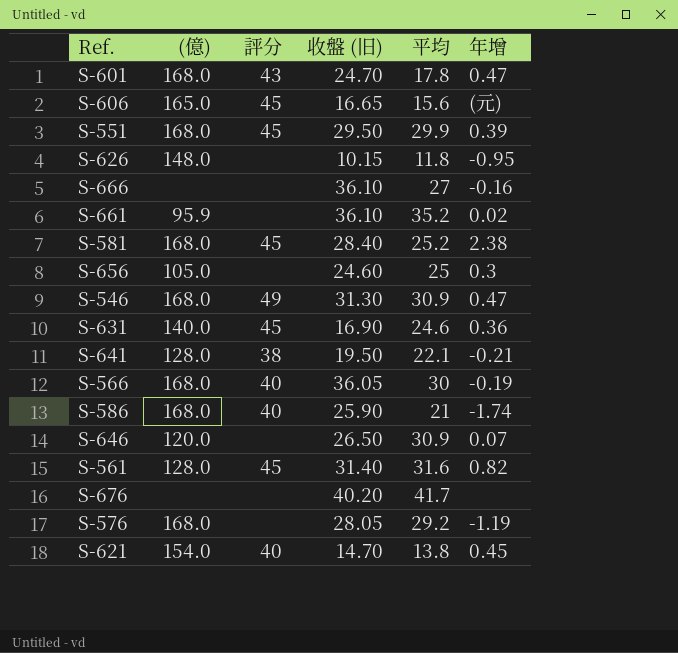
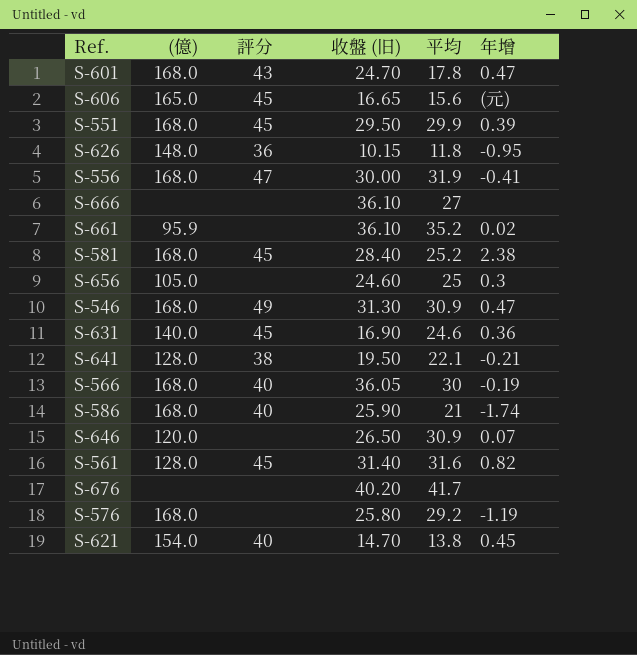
S-626 | 評分: none -> 36
row S-556: none -> 168.0 | 47 | 30.00 | 31.9 | -0.41
S-666 | 年增: -0.16 -> none
S-576 | 收盤 (旧): 28.05 -> 25.80

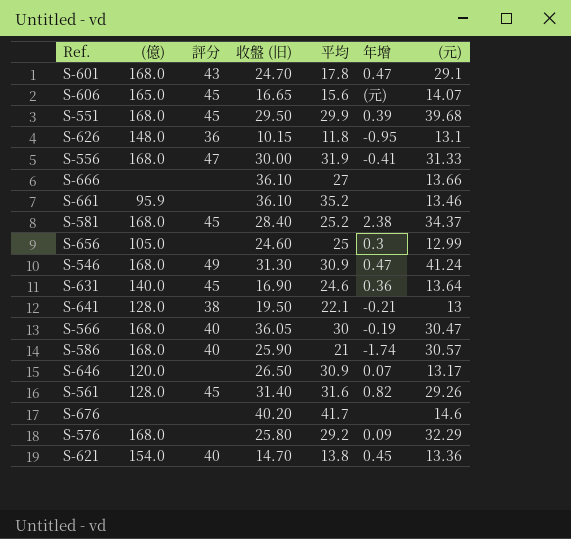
column (元) | position: none -> 7
S-661 | 年增: 0.02 -> none
S-576 | 年增: -1.19 -> 0.09

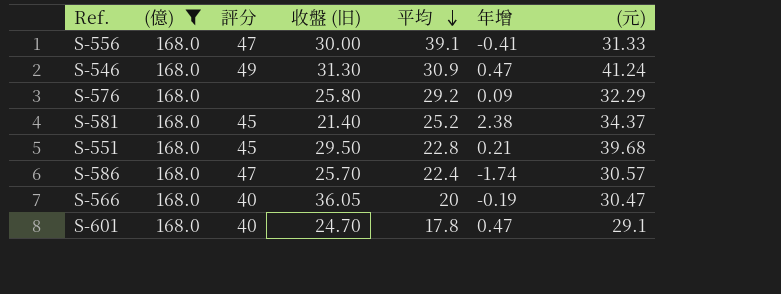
filter: none -> (億) = 168.0
row order: none -> 平均 descending
S-556 | 平均: 31.9 -> 39.1
S-581 | 收盤 (旧): 28.40 -> 21.40
S-551 | 平均: 29.9 -> 22.8
S-551 | 年增: 0.39 -> 0.21
S-586 | 評分: 40 -> 47
S-586 | 收盤 (旧): 25.90 -> 25.70
S-586 | 平均: 21 -> 22.4
S-566 | 平均: 30 -> 20
S-601 | 評分: 43 -> 40

